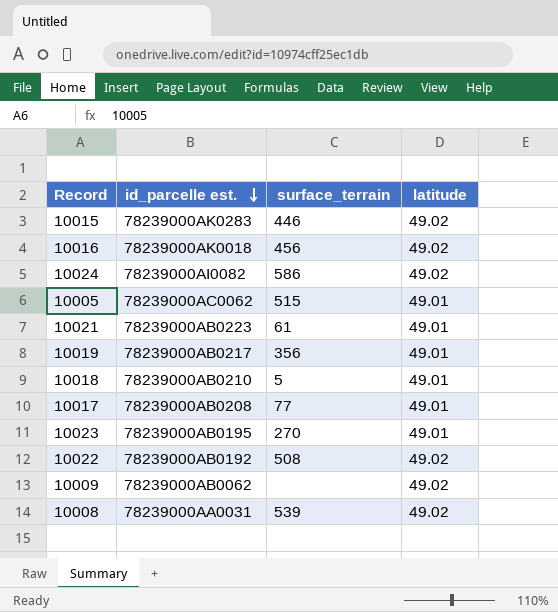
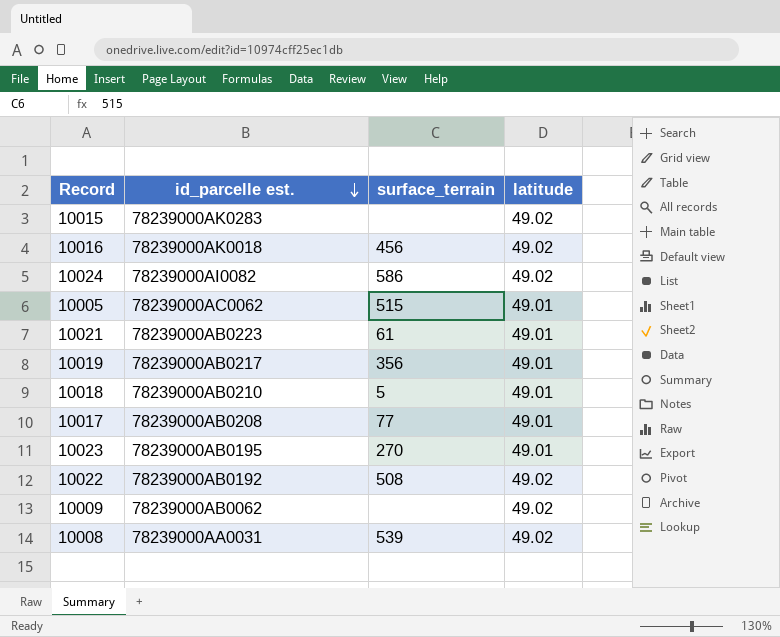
10015 | surface_terrain: 446 -> none

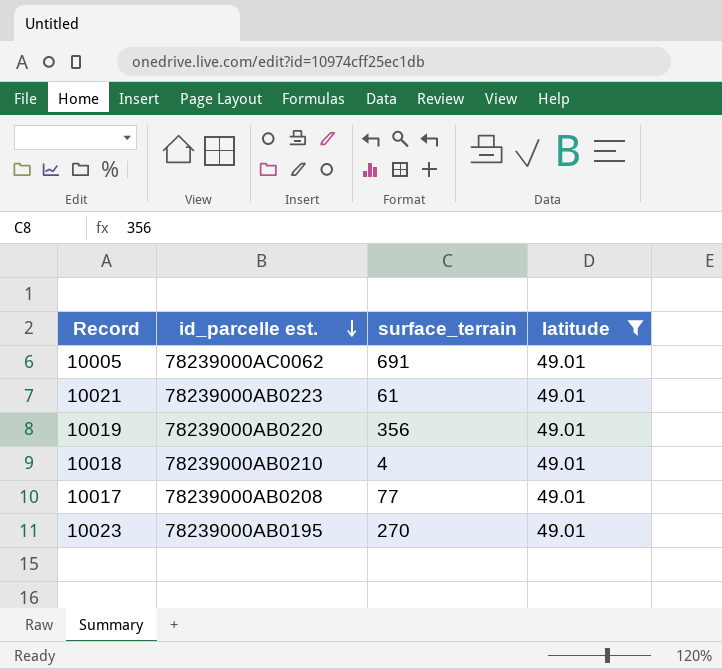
filter: none -> latitude = 49.01
10005 | surface_terrain: 515 -> 691
10019 | id_parcelle est.: 78239000AB0217 -> 78239000AB0220
10018 | surface_terrain: 5 -> 4

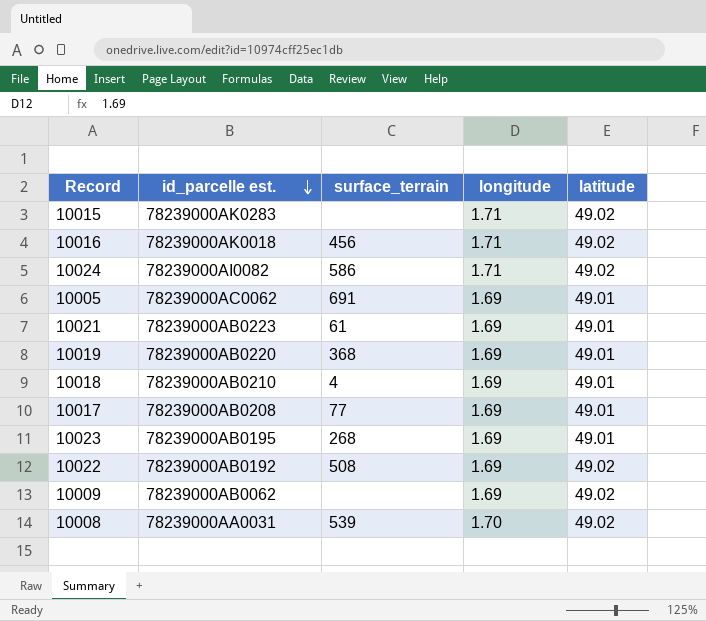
filter: latitude = 49.01 -> none
column longitude | position: none -> 4
10019 | surface_terrain: 356 -> 368
10023 | surface_terrain: 270 -> 268

